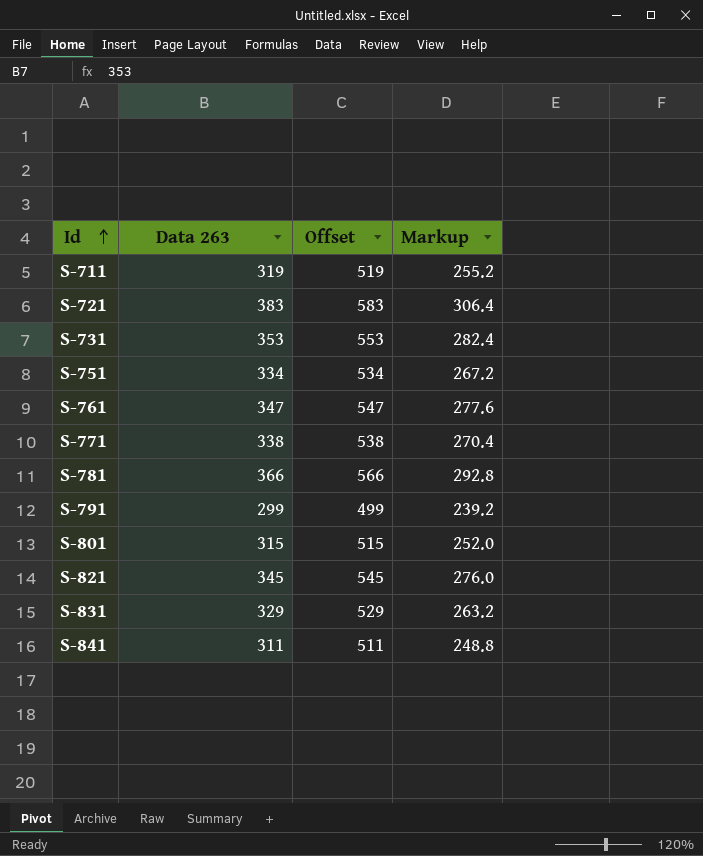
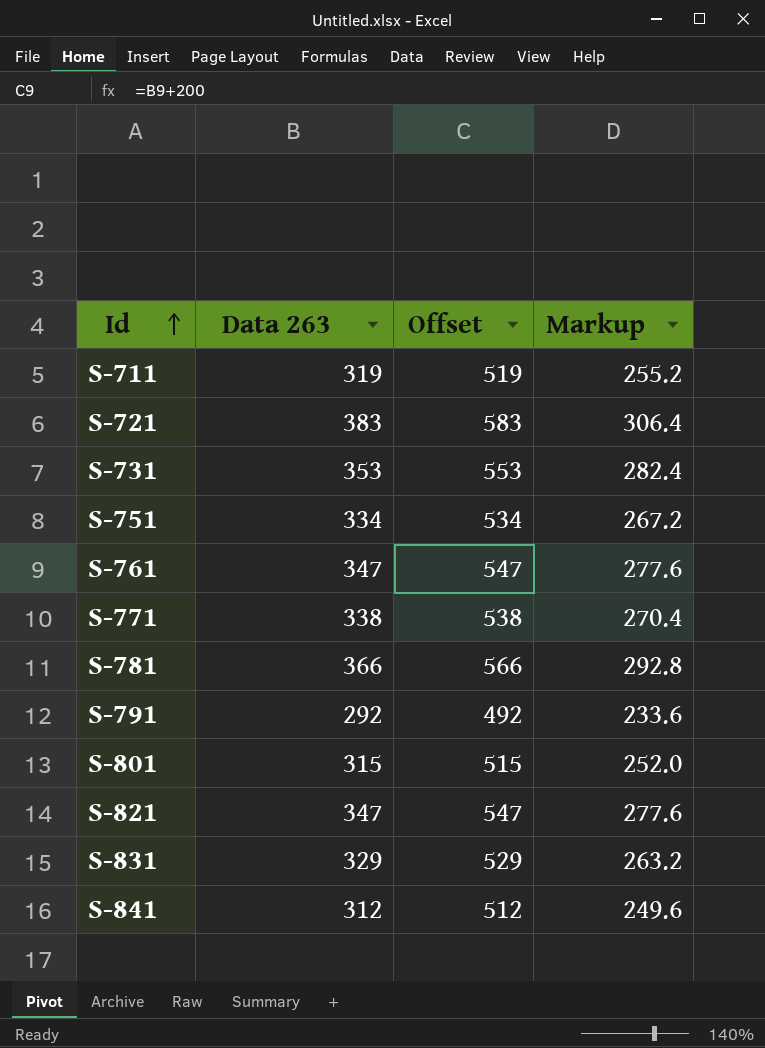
S-791 | Data 263: 299 -> 292
S-791 | Offset: 499 -> 492
S-791 | Markup: 239.2 -> 233.6
S-821 | Data 263: 345 -> 347
S-821 | Offset: 545 -> 547
S-821 | Markup: 276.0 -> 277.6
S-841 | Data 263: 311 -> 312
S-841 | Offset: 511 -> 512
S-841 | Markup: 248.8 -> 249.6

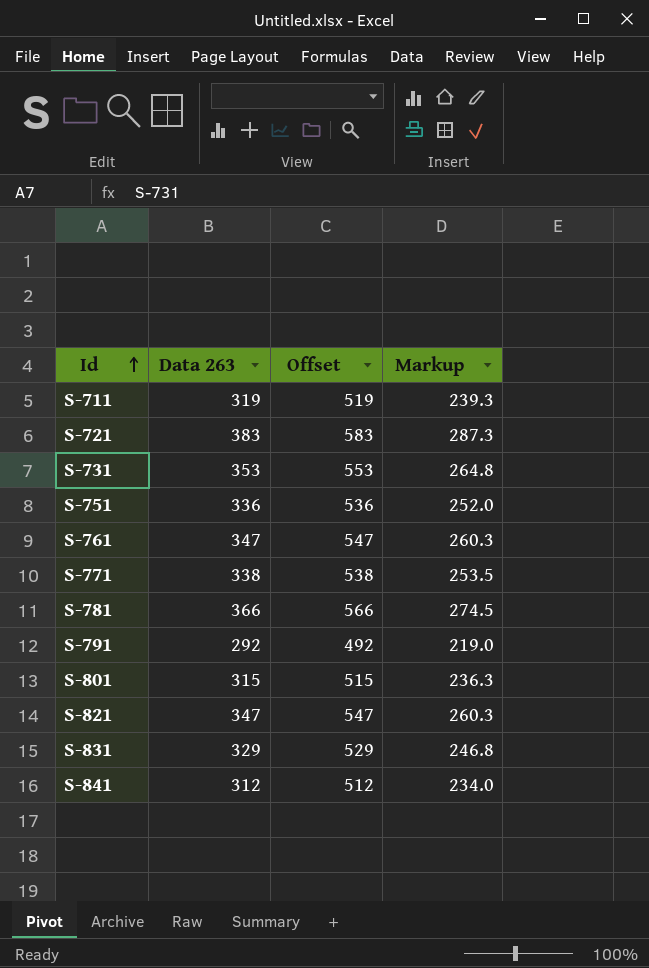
column Markup | formula: [Data 263] * 0.8 -> [Data 263] * 0.75
S-751 | Data 263: 334 -> 336
S-751 | Offset: 534 -> 536

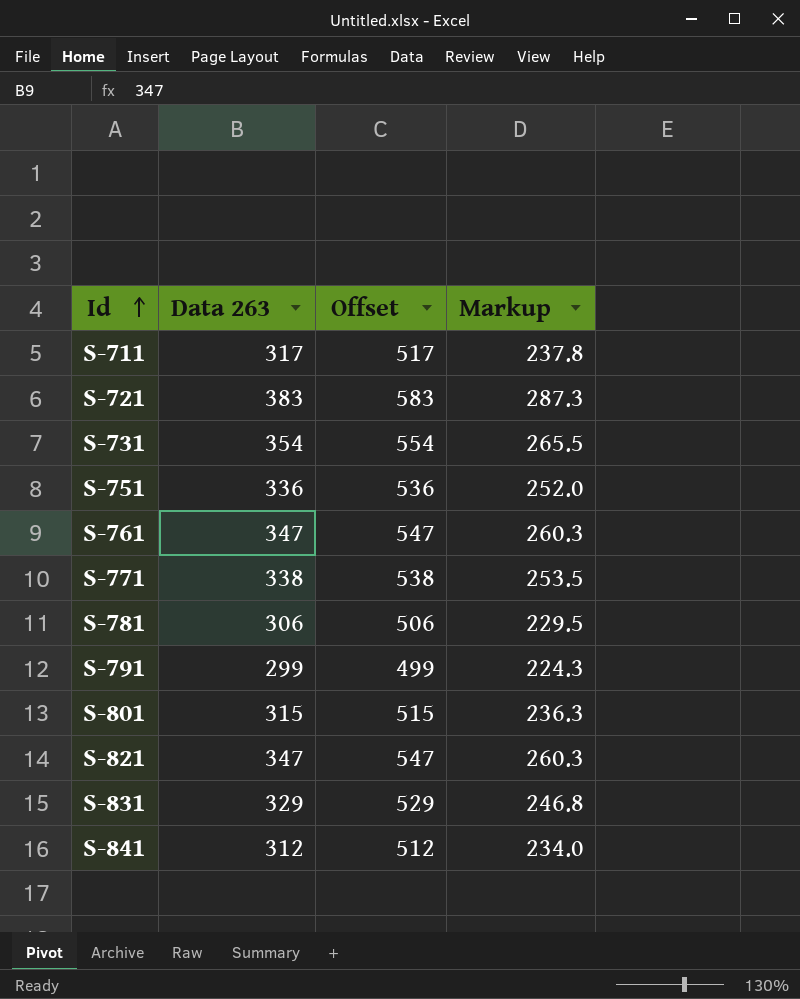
S-711 | Data 263: 319 -> 317
S-711 | Offset: 519 -> 517
S-711 | Markup: 239.3 -> 237.8
S-731 | Data 263: 353 -> 354
S-731 | Offset: 553 -> 554
S-731 | Markup: 264.8 -> 265.5
S-781 | Data 263: 366 -> 306
S-781 | Offset: 566 -> 506
S-781 | Markup: 274.5 -> 229.5
S-791 | Data 263: 292 -> 299
S-791 | Offset: 492 -> 499
S-791 | Markup: 219.0 -> 224.3

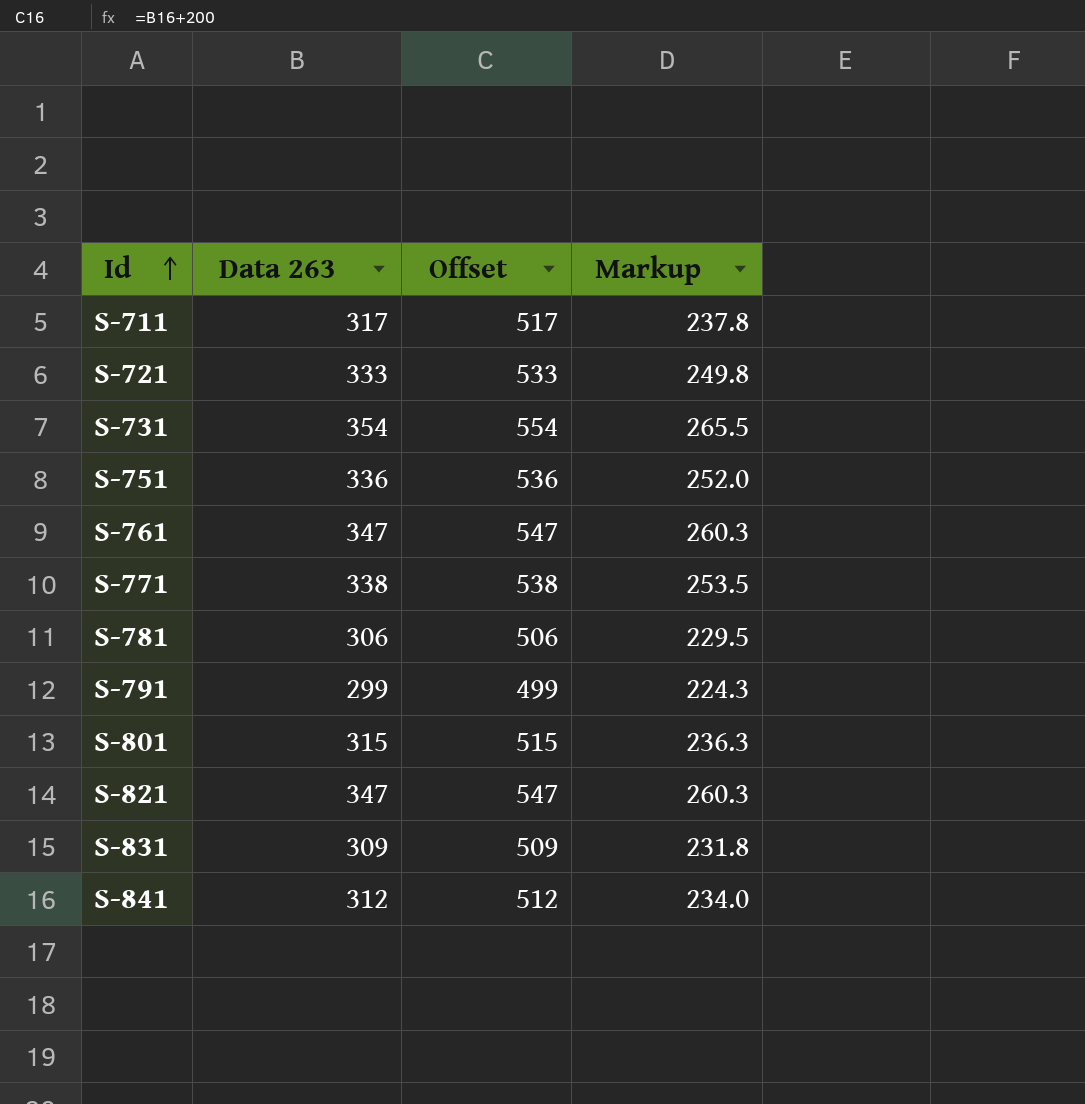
S-721 | Data 263: 383 -> 333
S-721 | Offset: 583 -> 533
S-721 | Markup: 287.3 -> 249.8
S-831 | Data 263: 329 -> 309
S-831 | Offset: 529 -> 509
S-831 | Markup: 246.8 -> 231.8

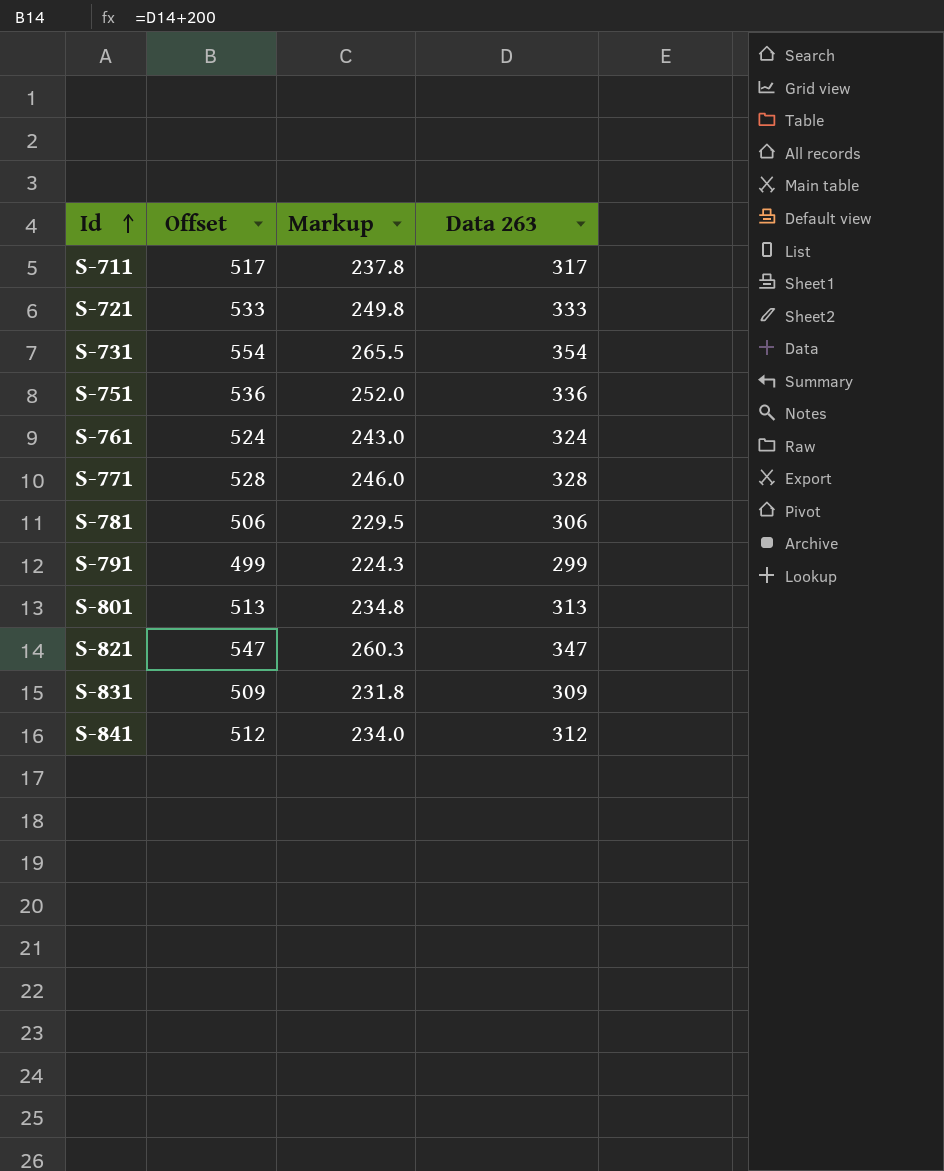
column Data 263 | position: 2 -> 4
S-761 | Offset: 547 -> 524
S-761 | Markup: 260.3 -> 243.0
S-761 | Data 263: 347 -> 324
S-771 | Offset: 538 -> 528
S-771 | Markup: 253.5 -> 246.0
S-771 | Data 263: 338 -> 328
S-801 | Offset: 515 -> 513
S-801 | Markup: 236.3 -> 234.8
S-801 | Data 263: 315 -> 313

